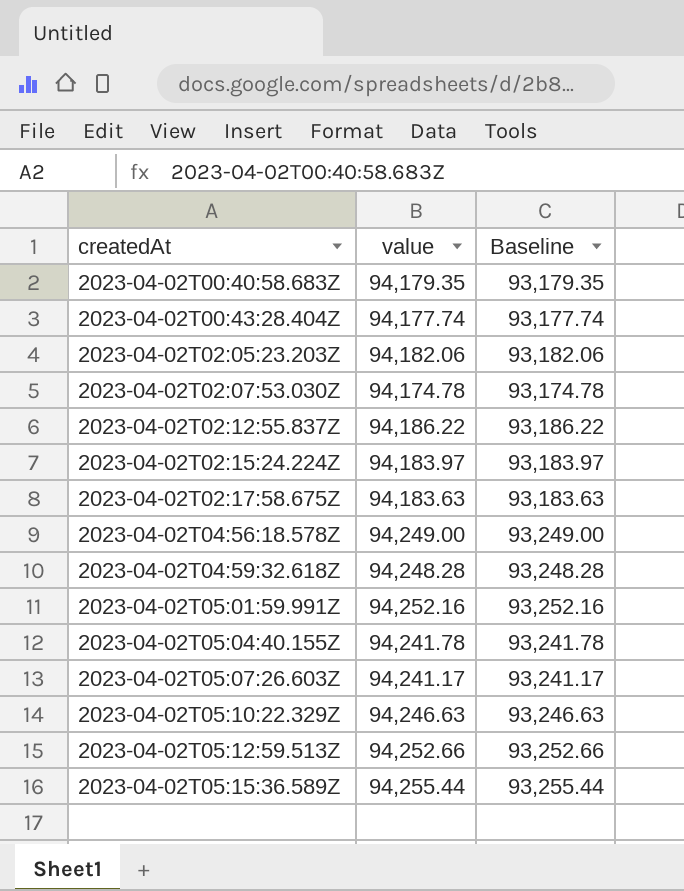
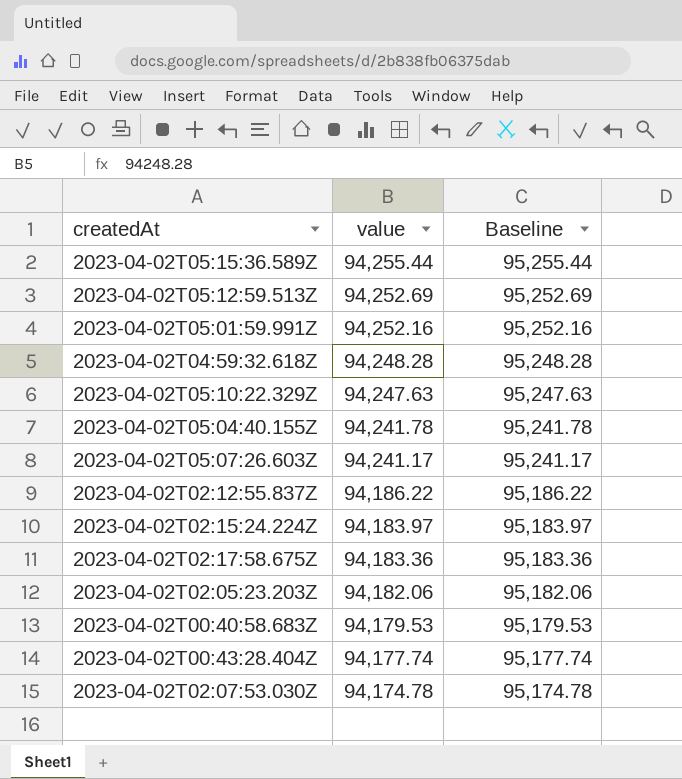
row order: createdAt ascending -> value descending
column Baseline | formula: [value] - 1000 -> [value] + 1000
row 2023-04-02T04:56:18.578Z: 94,249.00 | 93,249.00 -> none
2023-04-02T05:12:59.513Z | value: 94,252.66 -> 94,252.69
2023-04-02T05:10:22.329Z | value: 94,246.63 -> 94,247.63
2023-04-02T02:17:58.675Z | value: 94,183.63 -> 94,183.36
2023-04-02T00:40:58.683Z | value: 94,179.35 -> 94,179.53

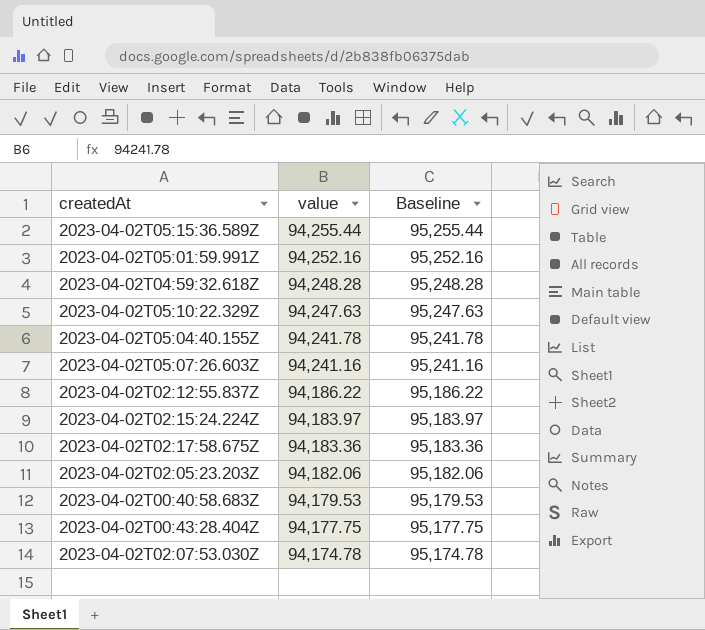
row 2023-04-02T05:12:59.513Z: 94,252.69 | 95,252.69 -> none
2023-04-02T05:07:26.603Z | value: 94,241.17 -> 94,241.16
2023-04-02T05:07:26.603Z | Baseline: 95,241.17 -> 95,241.16
2023-04-02T00:43:28.404Z | value: 94,177.74 -> 94,177.75
2023-04-02T00:43:28.404Z | Baseline: 95,177.74 -> 95,177.75

